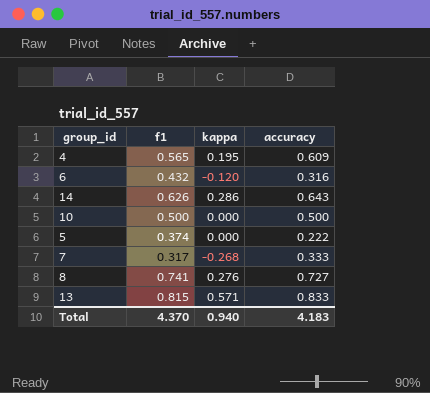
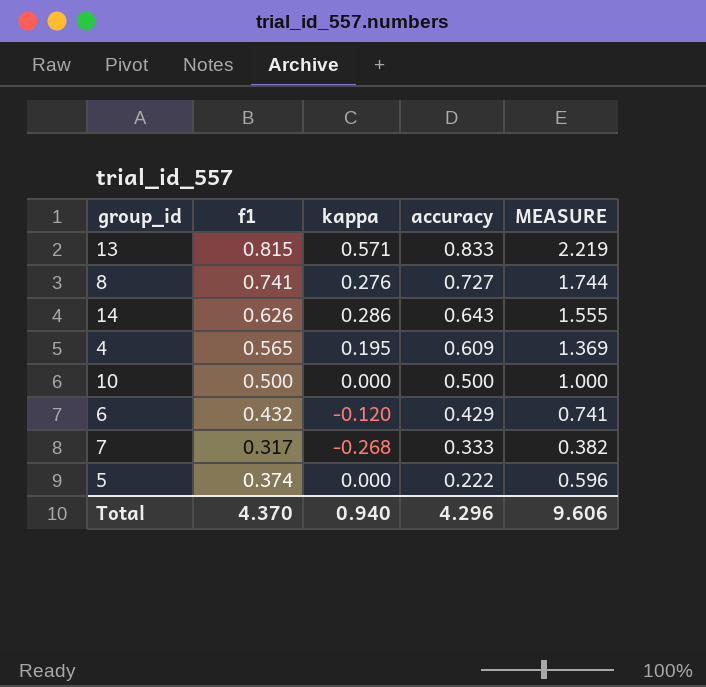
row order: none -> accuracy descending
column MEASURE | formula: none -> [f1] + [kappa] + [accuracy]
6 | accuracy: 0.316 -> 0.429
Total | accuracy: 4.183 -> 4.296

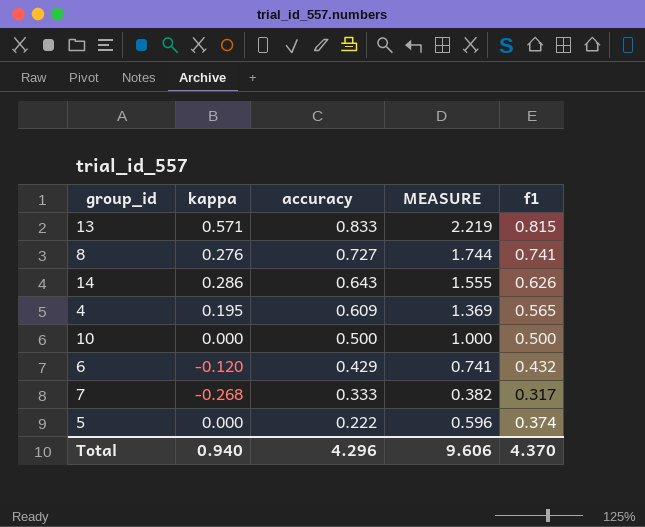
column f1 | position: 2 -> 5

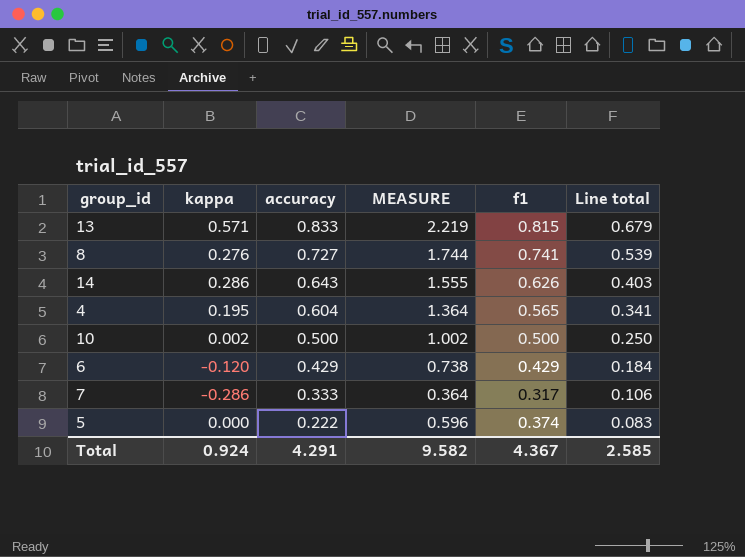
column Line total | formula: none -> [accuracy] * [f1]
4 | accuracy: 0.609 -> 0.604
4 | MEASURE: 1.369 -> 1.364
10 | kappa: 0.000 -> 0.002
10 | MEASURE: 1.000 -> 1.002
6 | MEASURE: 0.741 -> 0.738
6 | f1: 0.432 -> 0.429
7 | kappa: -0.268 -> -0.286
7 | MEASURE: 0.382 -> 0.364
Total | kappa: 0.940 -> 0.924
Total | accuracy: 4.296 -> 4.291
Total | MEASURE: 9.606 -> 9.582
Total | f1: 4.370 -> 4.367

